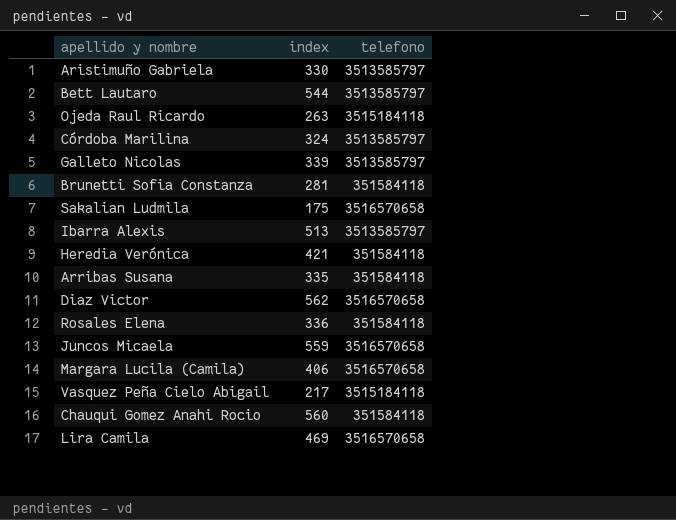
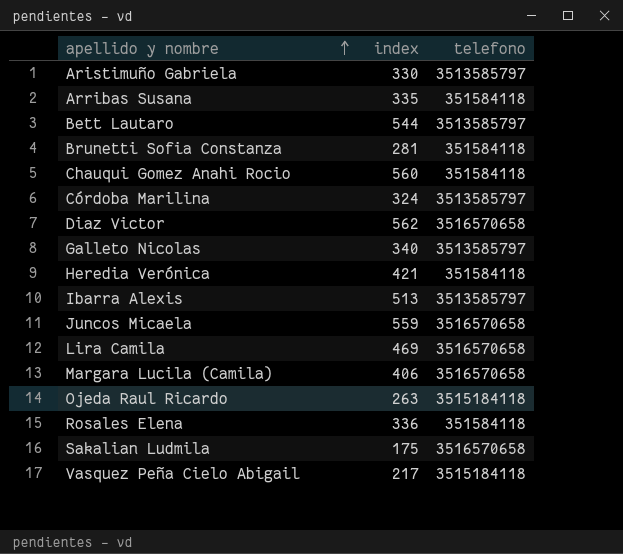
row order: none -> apellido y nombre ascending
Galleto Nicolas | index: 339 -> 340

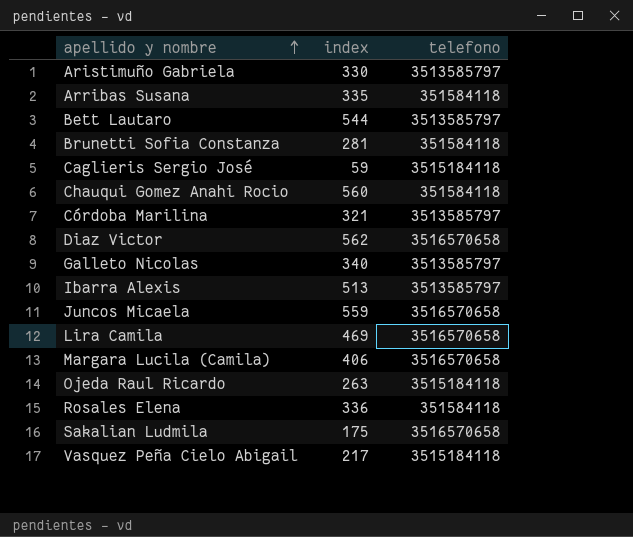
row Heredia Verónica: 421 | 351584118 -> none
row Caglieris Sergio José: none -> 59 | 3515184118
Córdoba Marilina | index: 324 -> 321

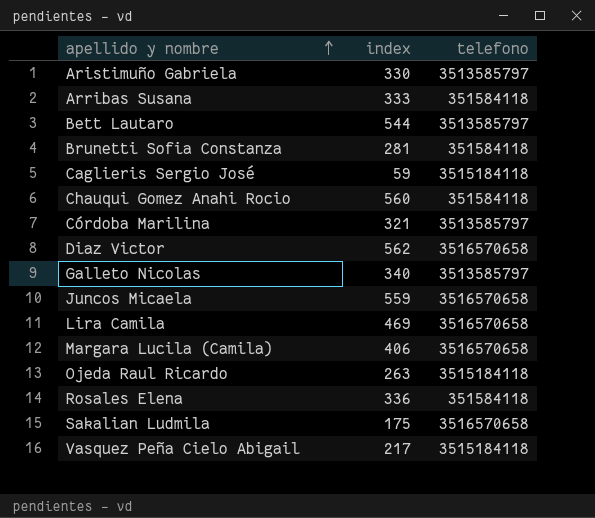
row Ibarra Alexis: 513 | 3513585797 -> none
Arribas Susana | index: 335 -> 333

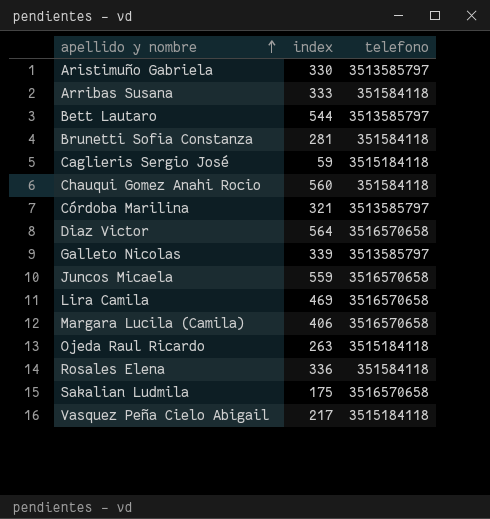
Diaz Victor | index: 562 -> 564
Galleto Nicolas | index: 340 -> 339

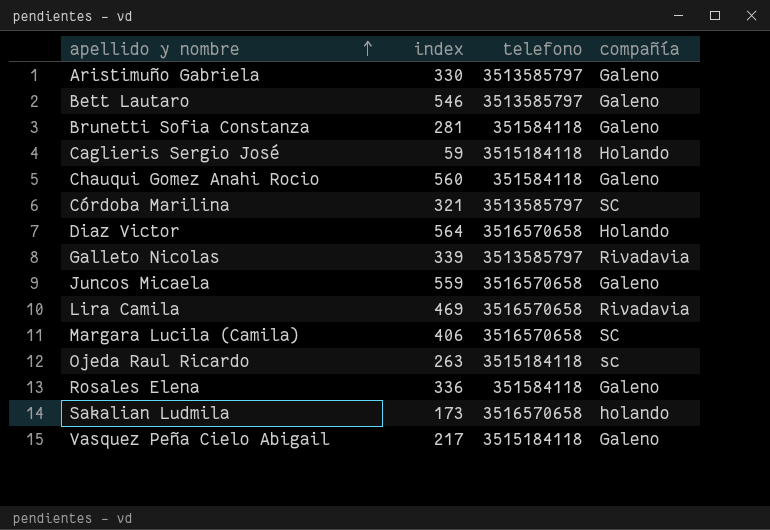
column compañía | position: none -> 4
row Arribas Susana: 333 | 351584118 -> none
Bett Lautaro | index: 544 -> 546
Sakalian Ludmila | index: 175 -> 173

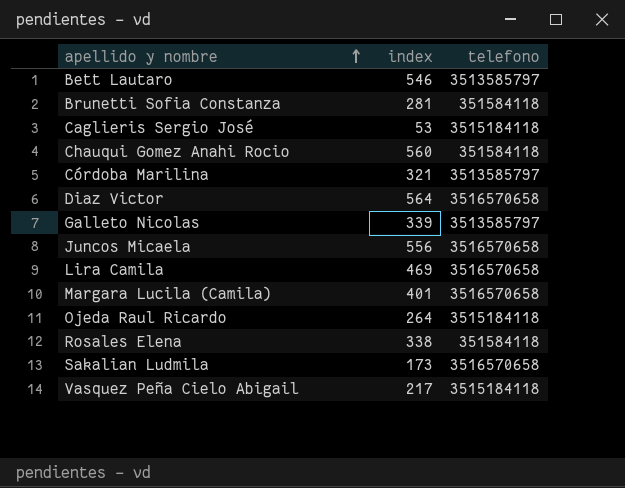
column compañía | position: 4 -> none
row Aristimuño Gabriela: 330 | 3513585797 | Galeno -> none
Caglieris Sergio José | index: 59 -> 53
Juncos Micaela | index: 559 -> 556
Margara Lucila (Camila) | index: 406 -> 401
Ojeda Raul Ricardo | index: 263 -> 264
Rosales Elena | index: 336 -> 338

